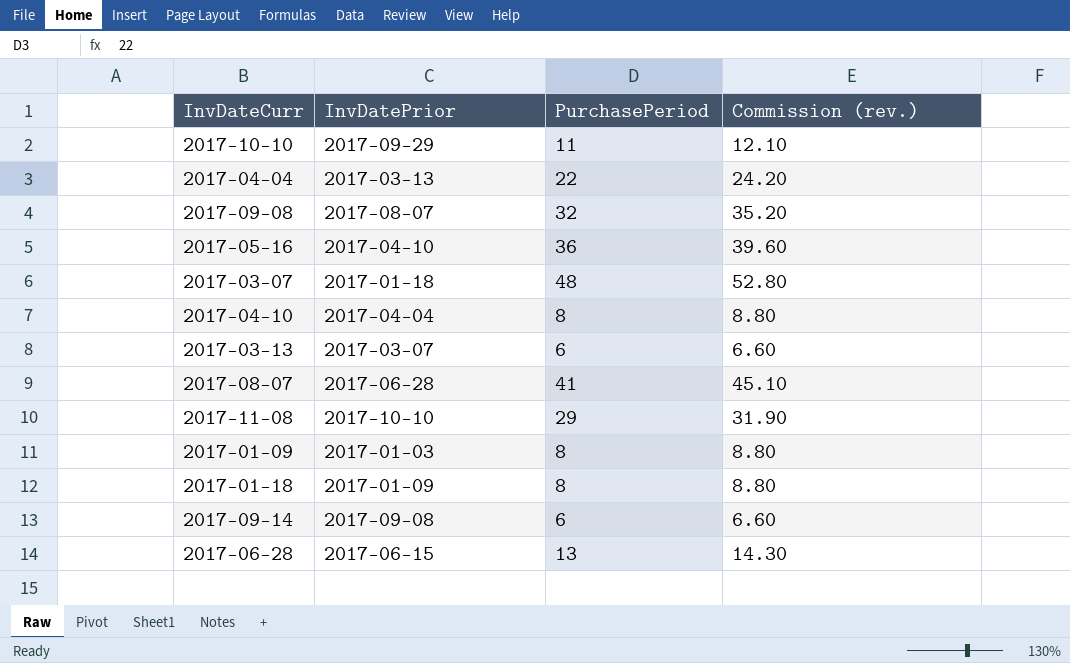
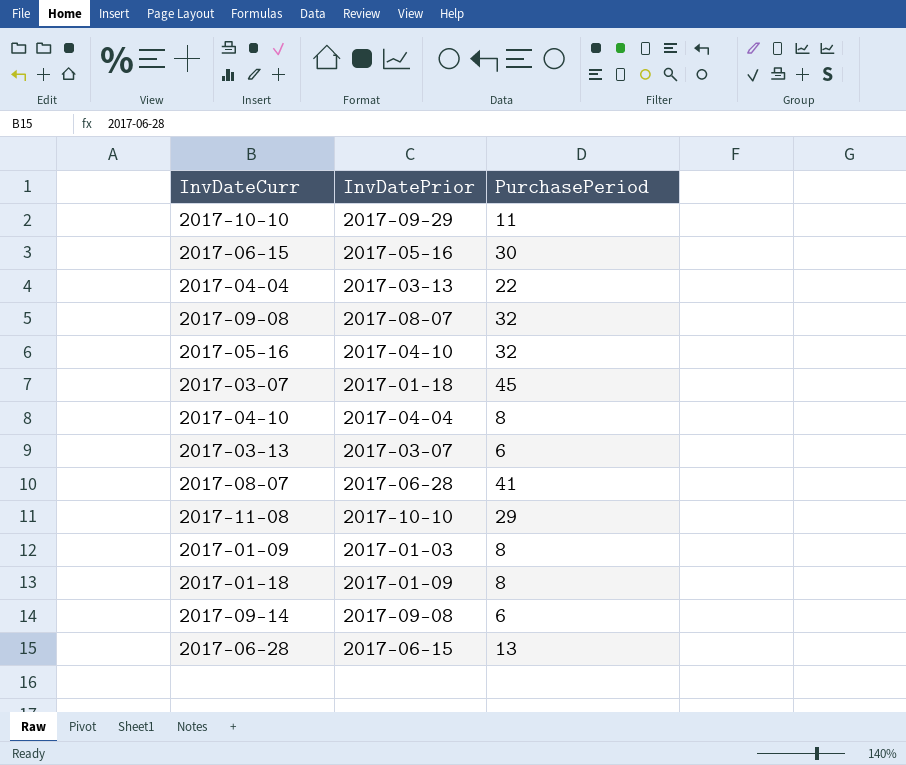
column Commission (rev.) | formula: [PurchasePeriod] * 1.1 -> none
row 2017-06-15: none -> 2017-05-16 | 30
2017-05-16 | PurchasePeriod: 36 -> 32
2017-03-07 | PurchasePeriod: 48 -> 45

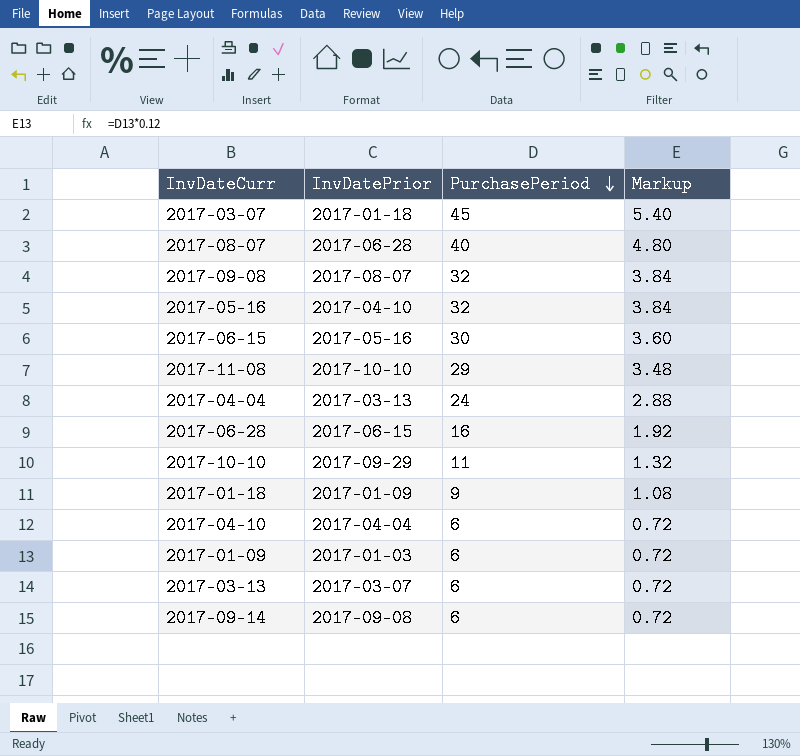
row order: none -> PurchasePeriod descending
column Markup | formula: none -> [PurchasePeriod] * 0.12
2017-08-07 | PurchasePeriod: 41 -> 40
2017-04-04 | PurchasePeriod: 22 -> 24
2017-06-28 | PurchasePeriod: 13 -> 16
2017-01-18 | PurchasePeriod: 8 -> 9
2017-04-10 | PurchasePeriod: 8 -> 6
2017-01-09 | PurchasePeriod: 8 -> 6

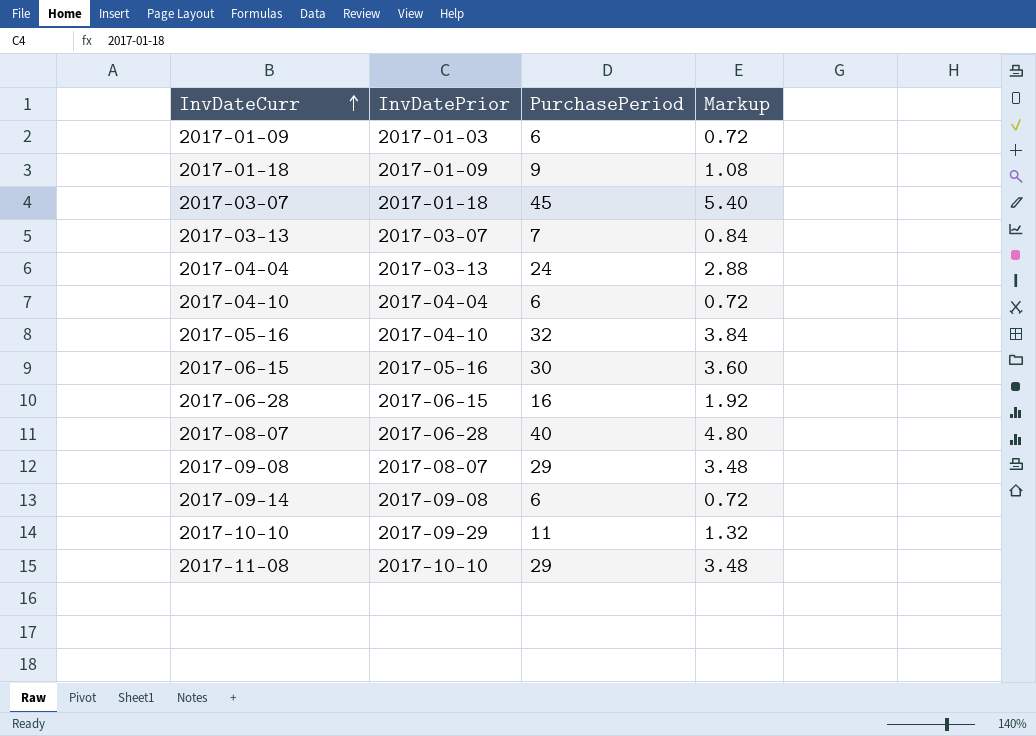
row order: PurchasePeriod descending -> InvDateCurr ascending
2017-03-13 | PurchasePeriod: 6 -> 7
2017-03-13 | Markup: 0.72 -> 0.84
2017-09-08 | PurchasePeriod: 32 -> 29
2017-09-08 | Markup: 3.84 -> 3.48

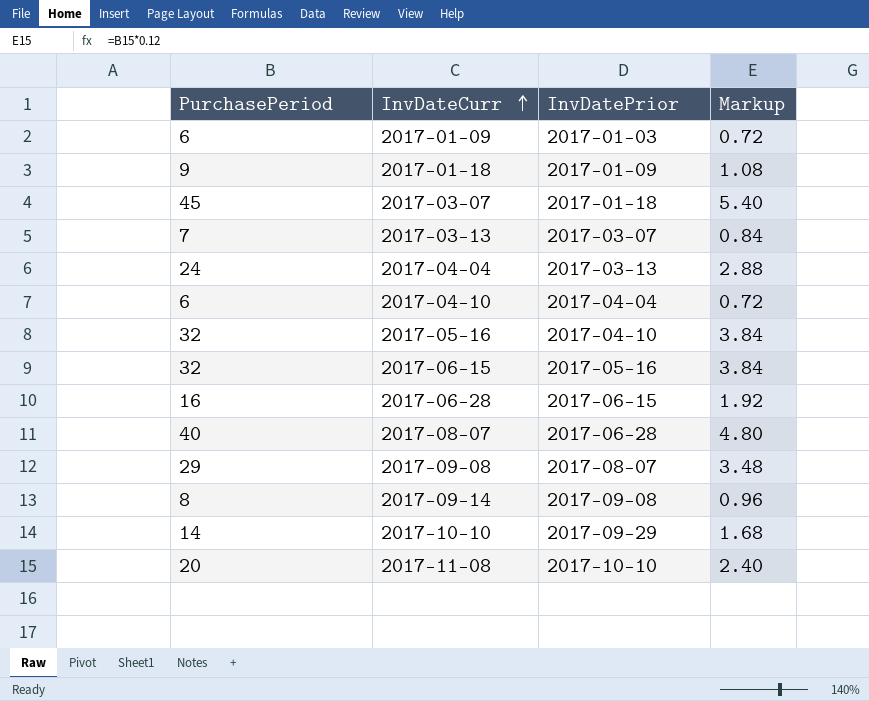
column PurchasePeriod | position: 3 -> 1
2017-06-15 | PurchasePeriod: 30 -> 32
2017-06-15 | Markup: 3.60 -> 3.84
2017-09-14 | PurchasePeriod: 6 -> 8
2017-09-14 | Markup: 0.72 -> 0.96
2017-10-10 | PurchasePeriod: 11 -> 14
2017-10-10 | Markup: 1.32 -> 1.68
2017-11-08 | PurchasePeriod: 29 -> 20
2017-11-08 | Markup: 3.48 -> 2.40

